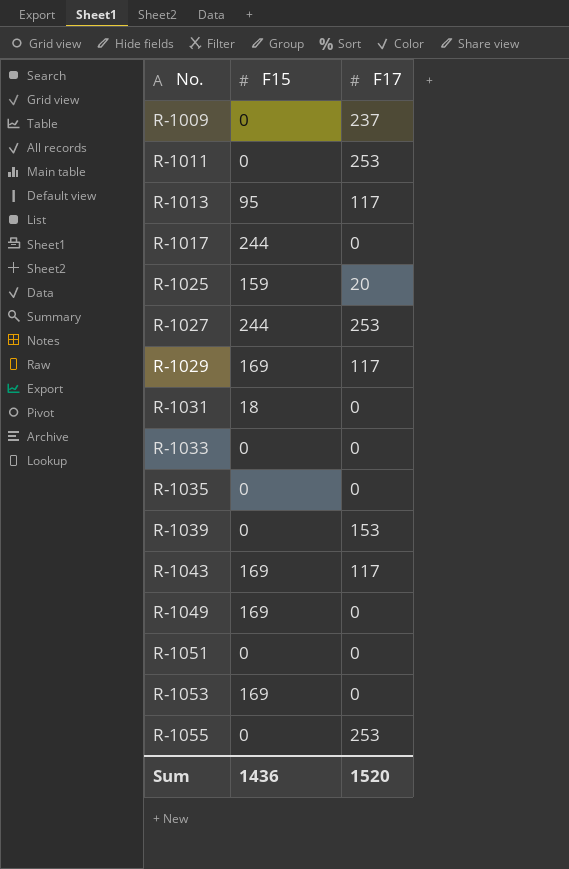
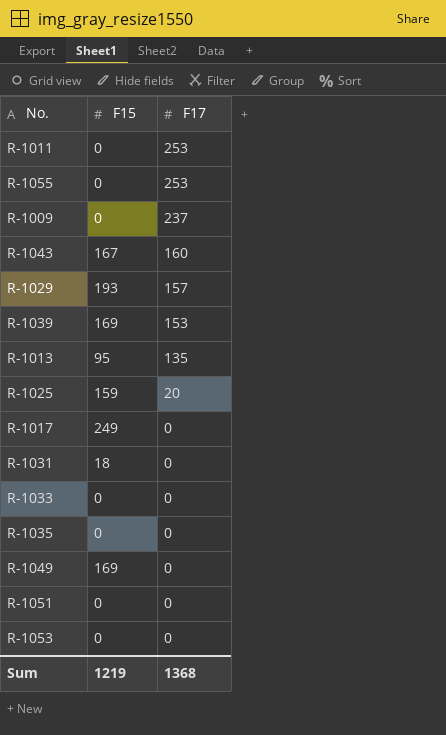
row order: No. ascending -> F17 descending
row R-1027: 244 | 253 -> none
R-1043 | F15: 169 -> 167
R-1043 | F17: 117 -> 160
R-1029 | F15: 169 -> 193
R-1029 | F17: 117 -> 157
R-1039 | F15: 0 -> 169
R-1013 | F17: 117 -> 135
R-1017 | F15: 244 -> 249
R-1053 | F15: 169 -> 0
Sum | F15: 1436 -> 1219
Sum | F17: 1520 -> 1368

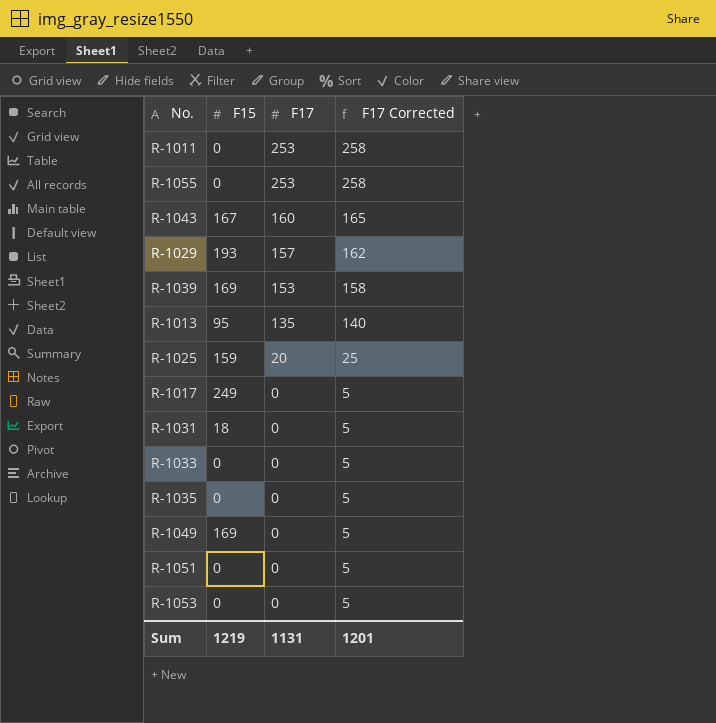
column F17 Corrected | formula: none -> [F17] + 5
row R-1009: 0 | 237 -> none
Sum | F17: 1368 -> 1131

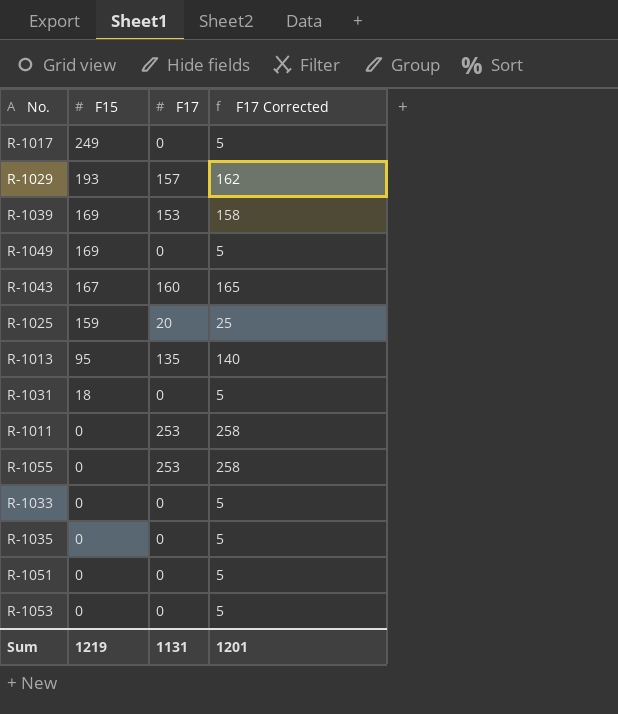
row order: F17 descending -> F15 descending

